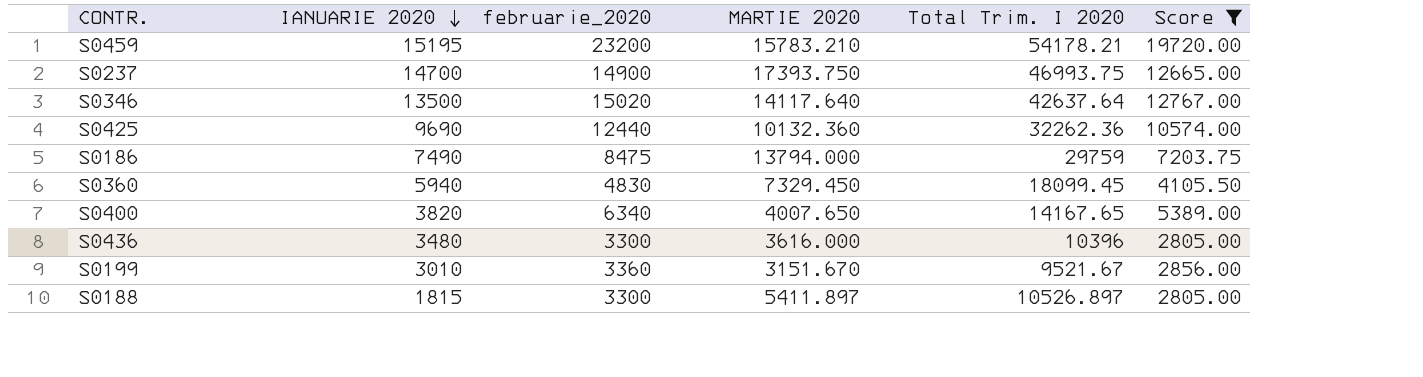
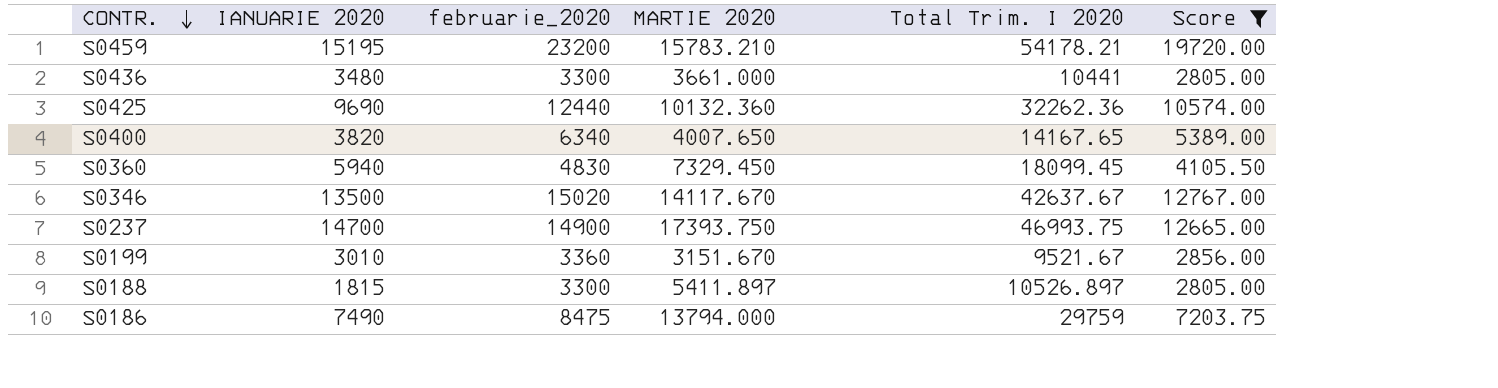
row order: IANUARIE 2020 descending -> CONTR. descending
S0436 | MARTIE 2020: 3616.000 -> 3661.000
S0436 | Total Trim. I 2020: 10396 -> 10441
S0346 | MARTIE 2020: 14117.640 -> 14117.670
S0346 | Total Trim. I 2020: 42637.64 -> 42637.67

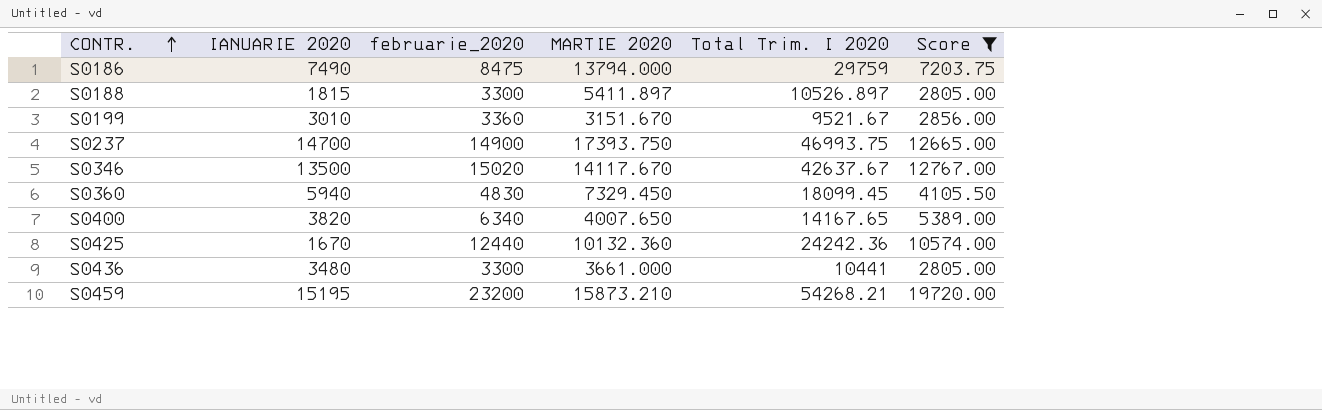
row order: CONTR. descending -> CONTR. ascending
S0425 | IANUARIE 2020: 9690 -> 1670
S0425 | Total Trim. I 2020: 32262.36 -> 24242.36
S0459 | MARTIE 2020: 15783.210 -> 15873.210
S0459 | Total Trim. I 2020: 54178.21 -> 54268.21

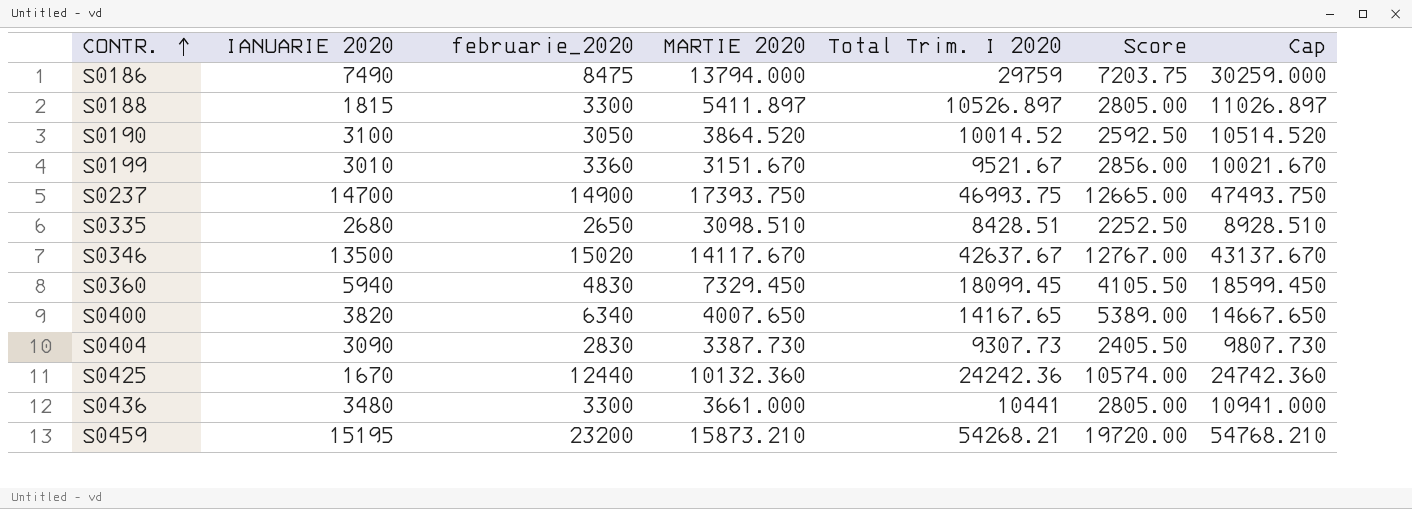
filter: Score >= 2805.00 -> none
column Cap | formula: none -> [Total Trim. I 2020] + 500

